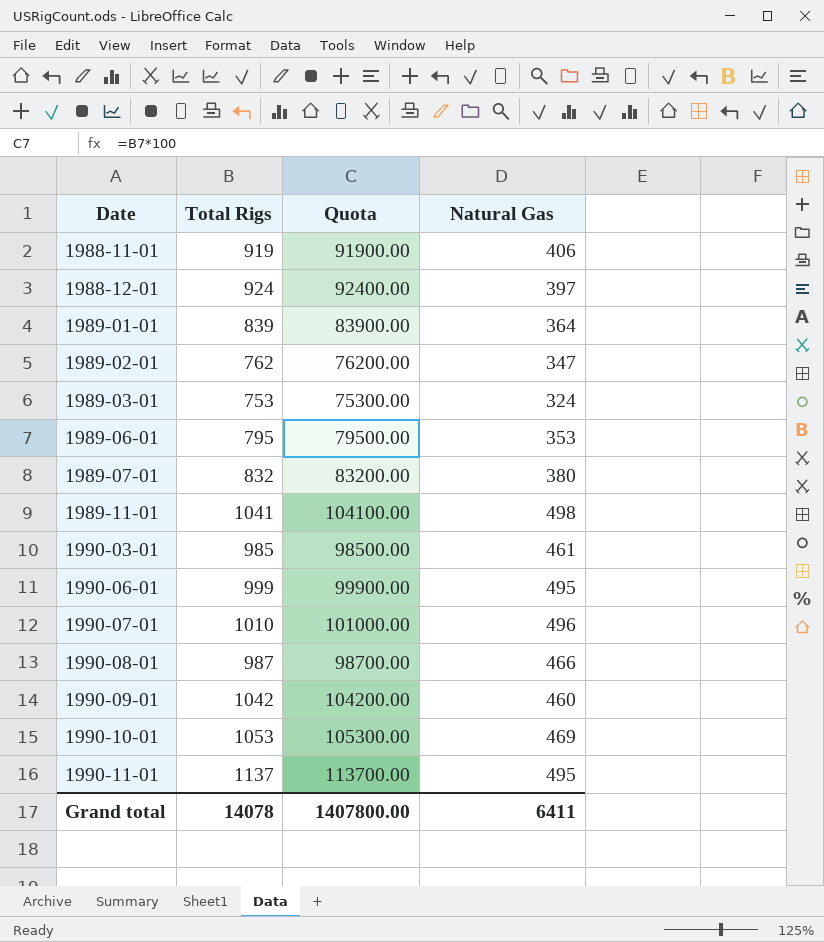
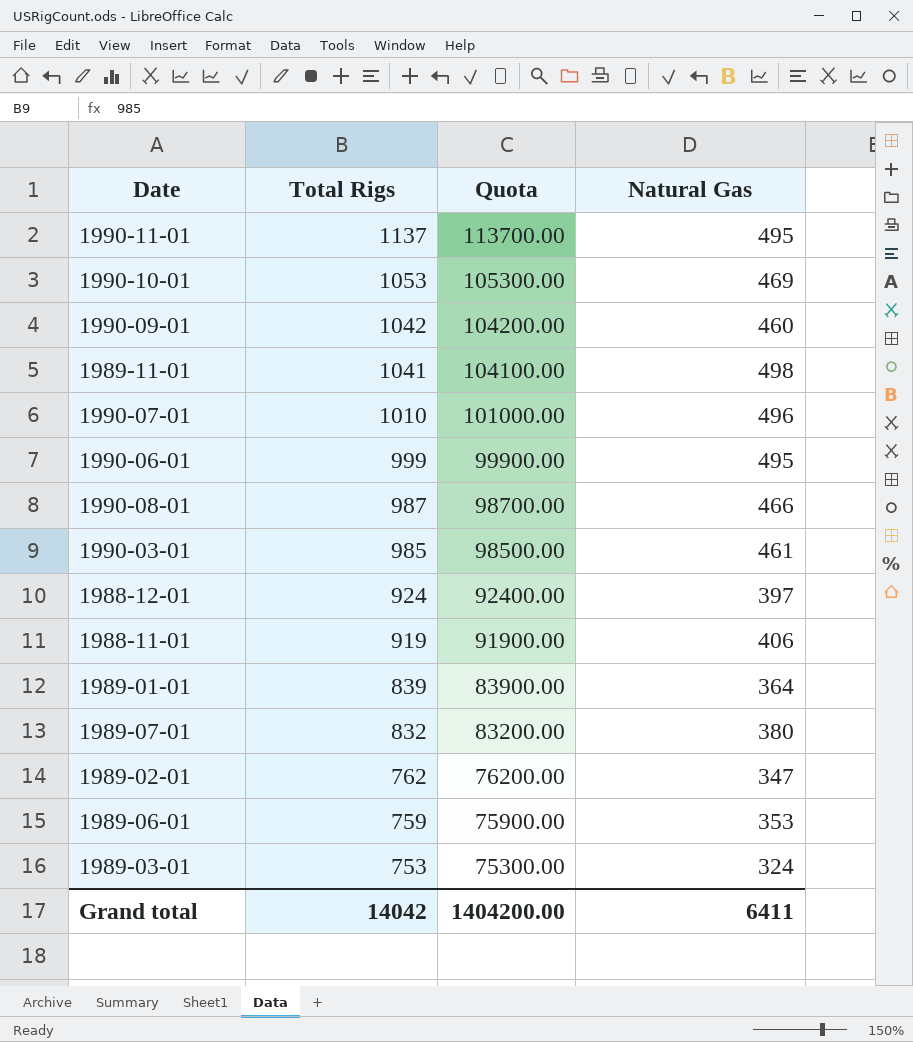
row order: Date ascending -> Total Rigs descending
1989-06-01 | Total Rigs: 795 -> 759
1989-06-01 | Quota: 79500.00 -> 75900.00
Grand total | Total Rigs: 14078 -> 14042
Grand total | Quota: 1407800.00 -> 1404200.00

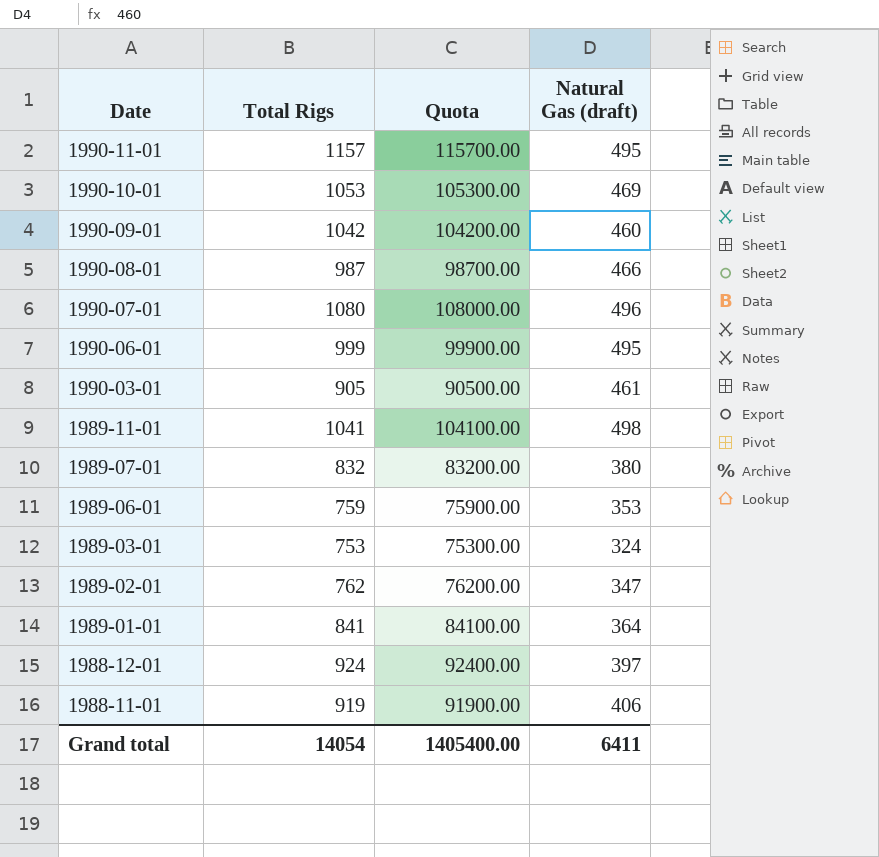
row order: Total Rigs descending -> Date descending
column name: Natural Gas -> Natural Gas (draft)
1990-11-01 | Total Rigs: 1137 -> 1157
1990-11-01 | Quota: 113700.00 -> 115700.00
1990-07-01 | Total Rigs: 1010 -> 1080
1990-07-01 | Quota: 101000.00 -> 108000.00
1990-03-01 | Total Rigs: 985 -> 905
1990-03-01 | Quota: 98500.00 -> 90500.00
1989-01-01 | Total Rigs: 839 -> 841
1989-01-01 | Quota: 83900.00 -> 84100.00
Grand total | Total Rigs: 14042 -> 14054
Grand total | Quota: 1404200.00 -> 1405400.00

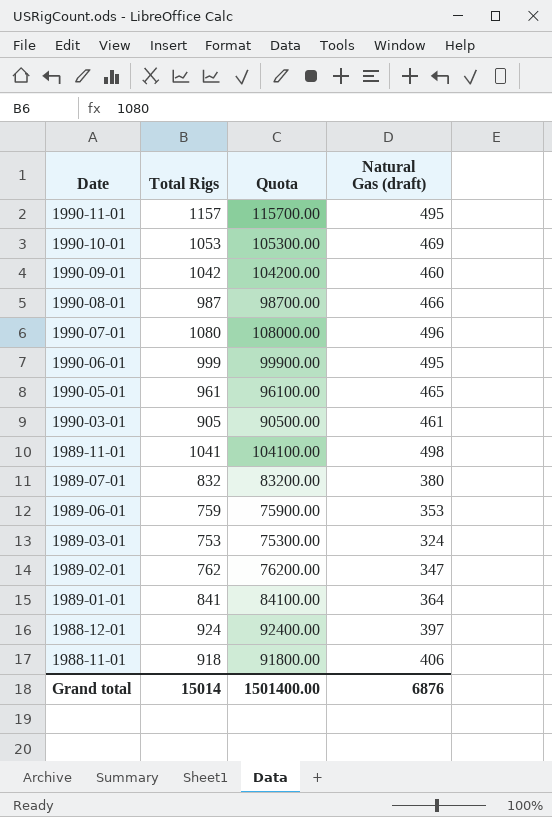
row 1990-05-01: none -> 961 | 96100.00 | 465
1988-11-01 | Total Rigs: 919 -> 918
1988-11-01 | Quota: 91900.00 -> 91800.00
Grand total | Total Rigs: 14054 -> 15014
Grand total | Quota: 1405400.00 -> 1501400.00
Grand total | Natural Gas (draft): 6411 -> 6876

